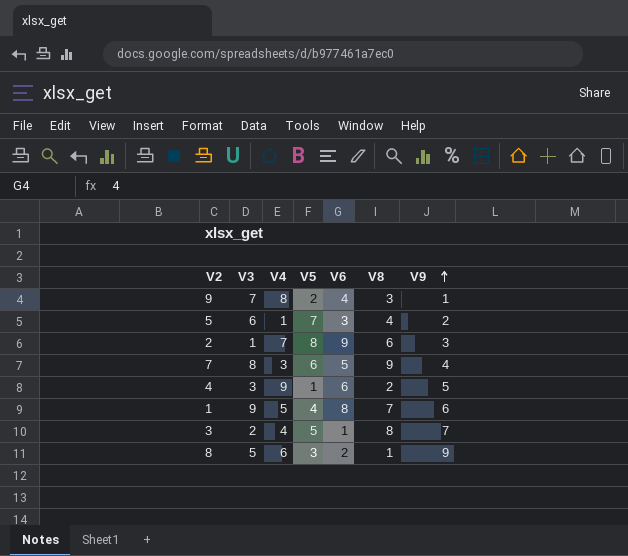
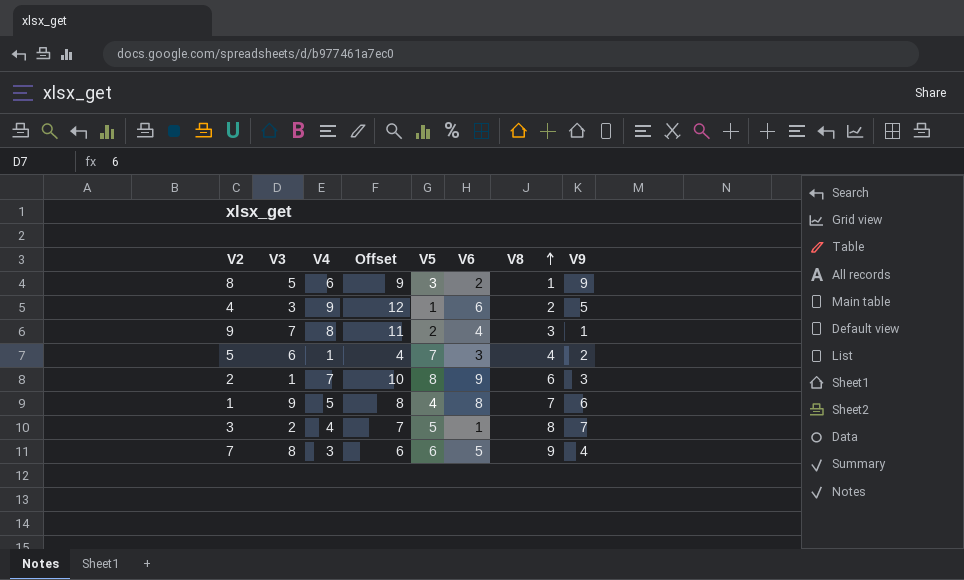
row order: V9 ascending -> V8 ascending
column Offset | formula: none -> [V4] + 3

